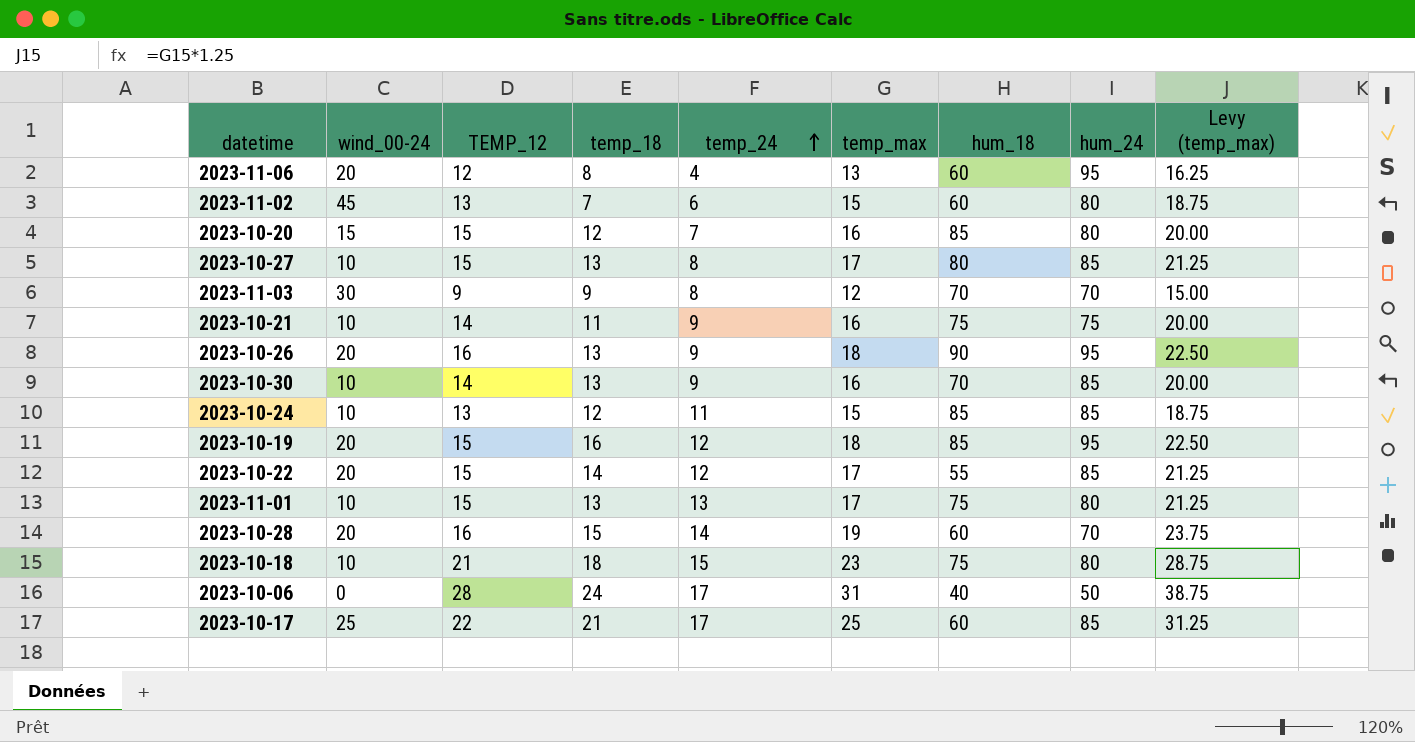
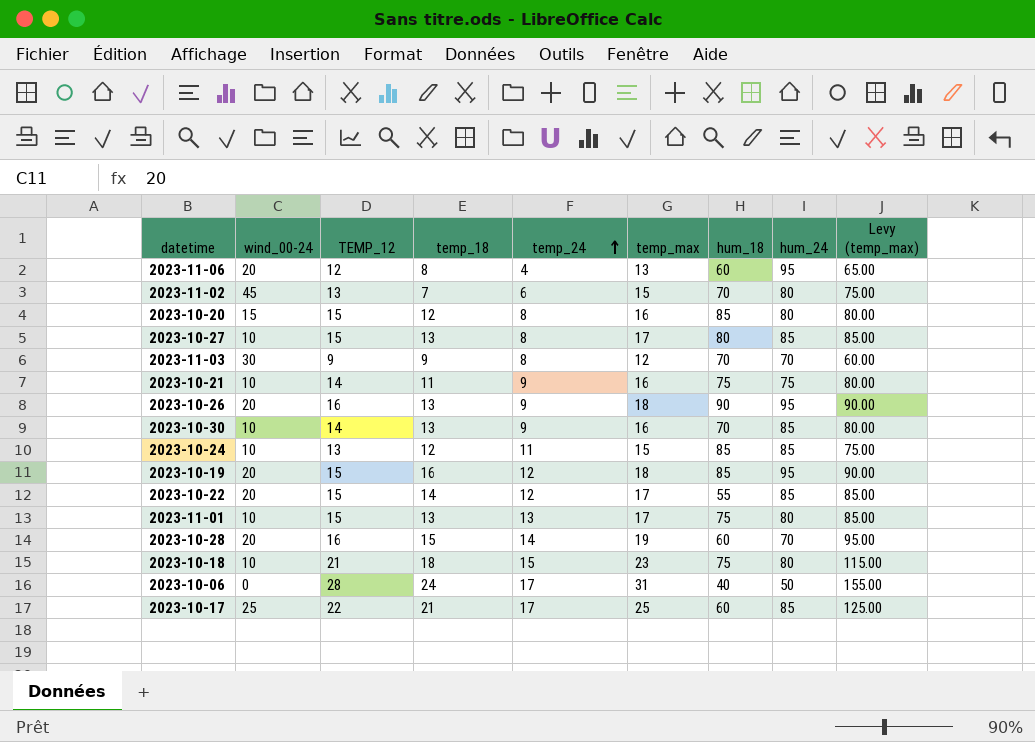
column Levy (temp_max) | formula: [temp_max] * 1.25 -> [temp_max] * 5
2023-11-02 | hum_18: 60 -> 70
2023-10-20 | temp_24: 7 -> 8

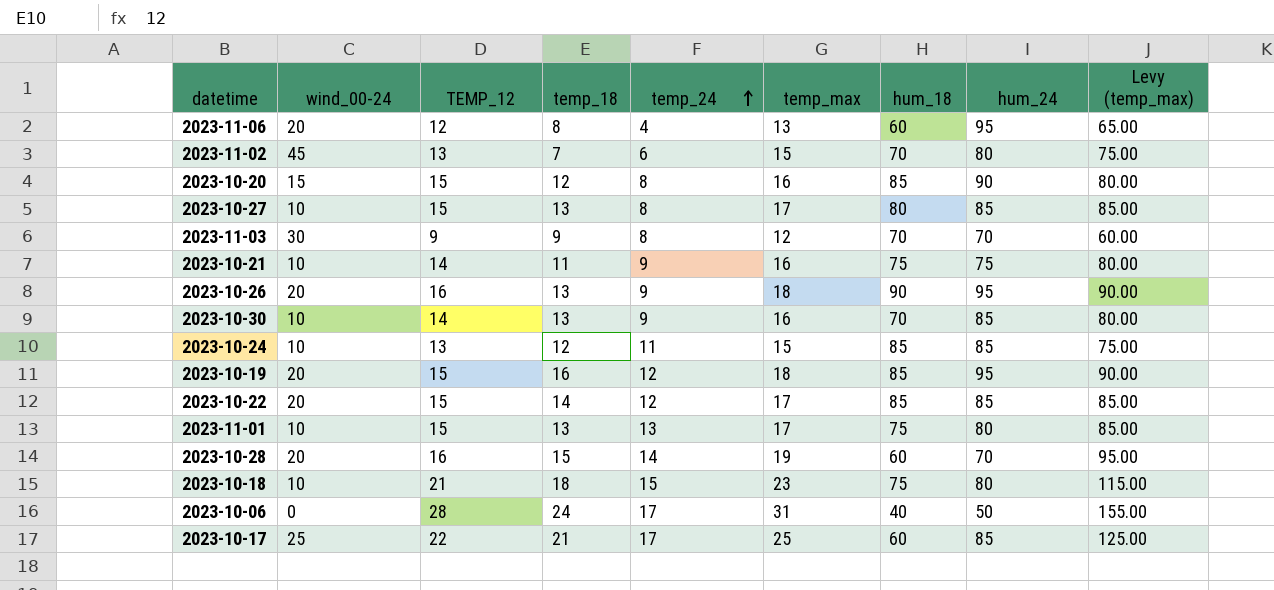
2023-10-20 | hum_24: 80 -> 90
2023-10-22 | hum_18: 55 -> 85

